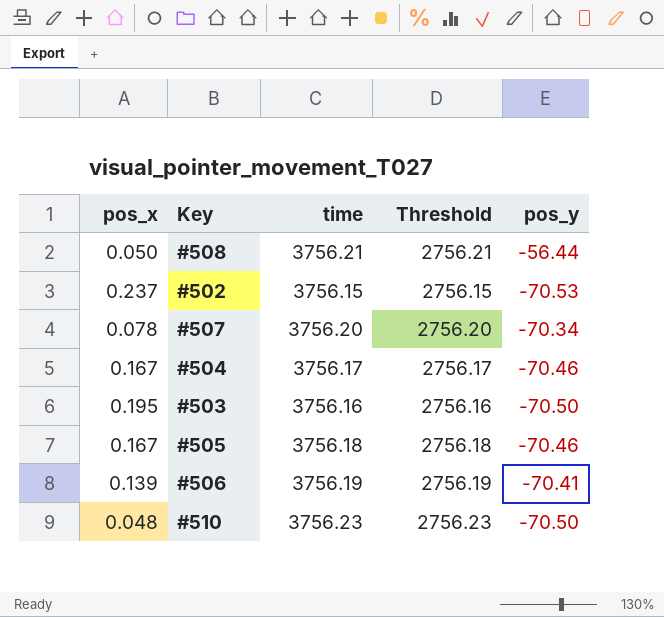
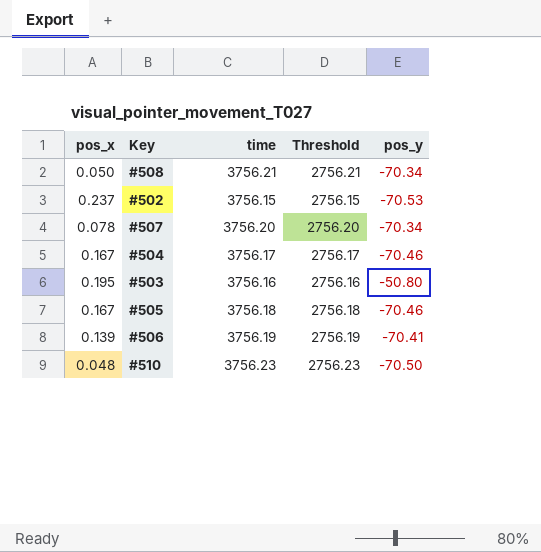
#508 | pos_y: -56.44 -> -70.34
#503 | pos_y: -70.50 -> -50.80

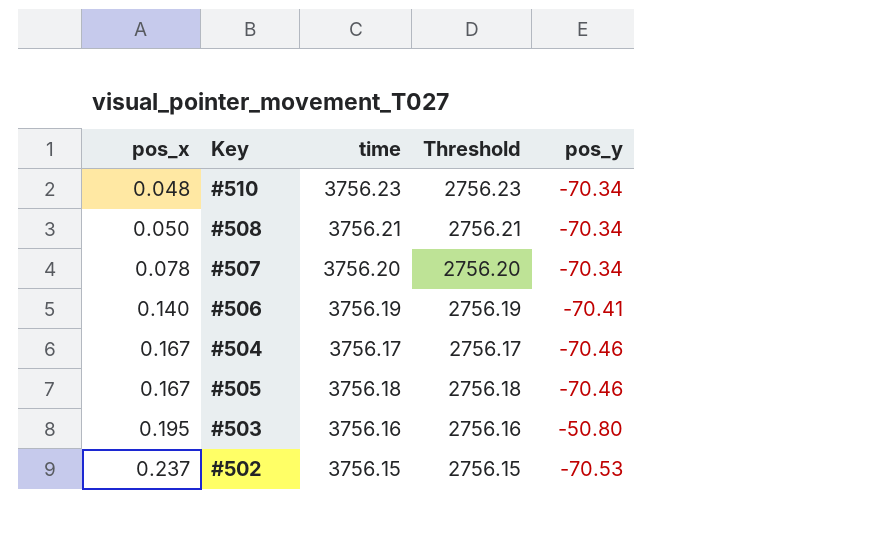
row order: none -> pos_x ascending
#510 | pos_y: -70.50 -> -70.34
#506 | pos_x: 0.139 -> 0.140

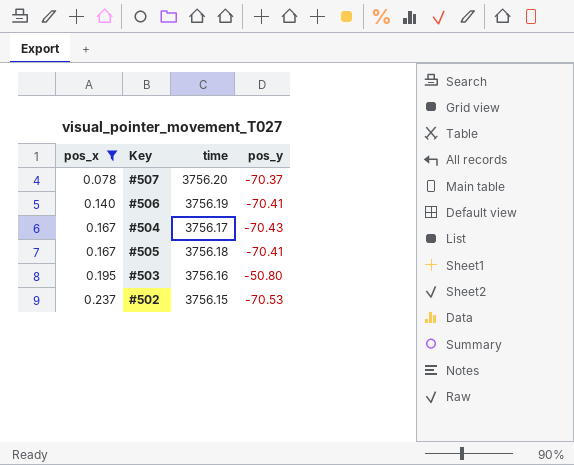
filter: none -> pos_x >= 0.078
column Threshold | formula: [time] - 1000 -> none
#507 | pos_y: -70.34 -> -70.37
#504 | pos_y: -70.46 -> -70.43
#505 | pos_y: -70.46 -> -70.41

